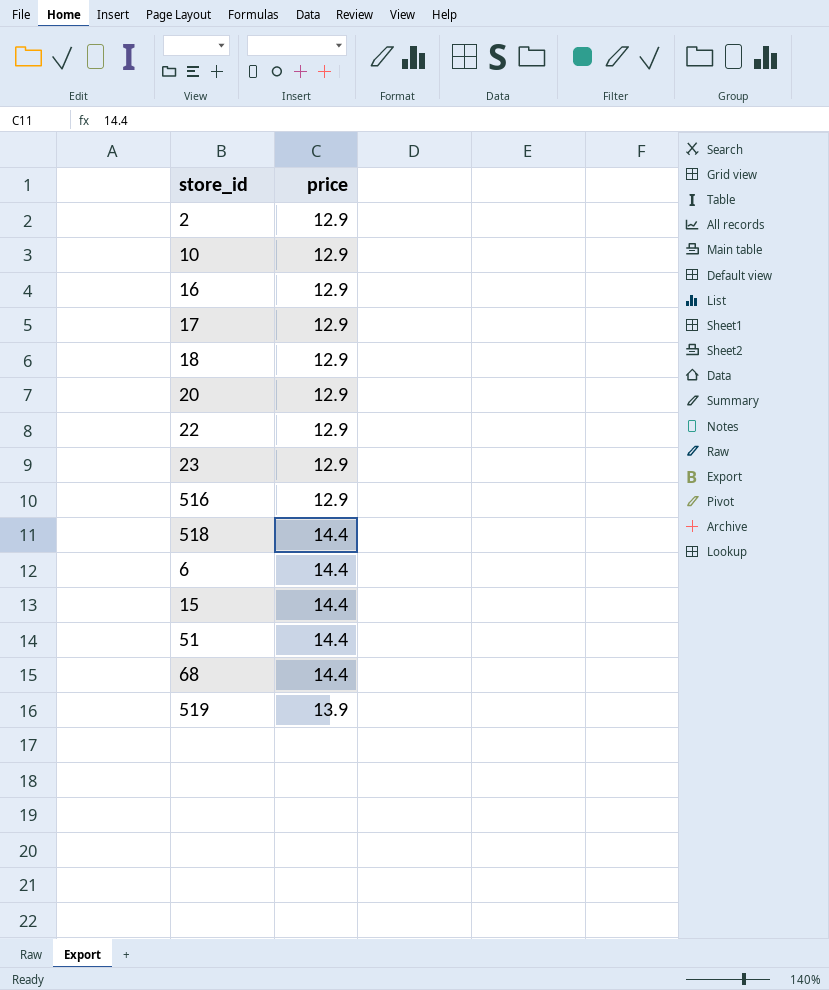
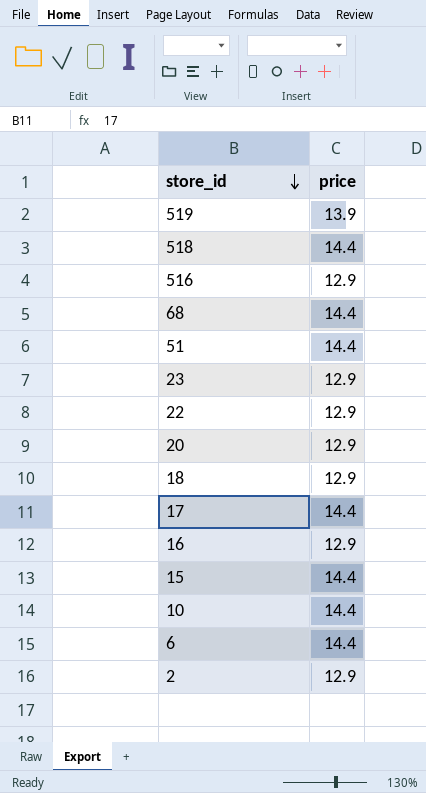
row order: none -> store_id descending
17 | price: 12.9 -> 14.4
10 | price: 12.9 -> 14.4

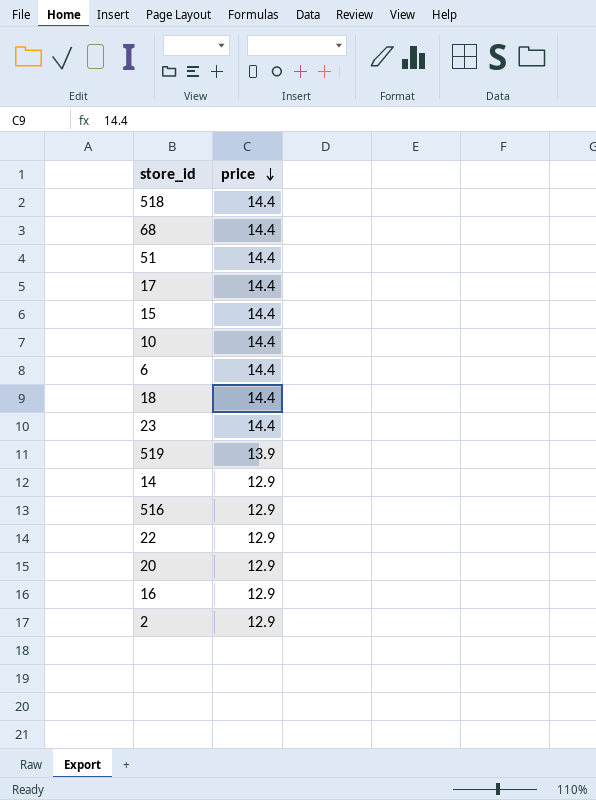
row order: store_id descending -> price descending
18 | price: 12.9 -> 14.4
23 | price: 12.9 -> 14.4
row 14: none -> 12.9

